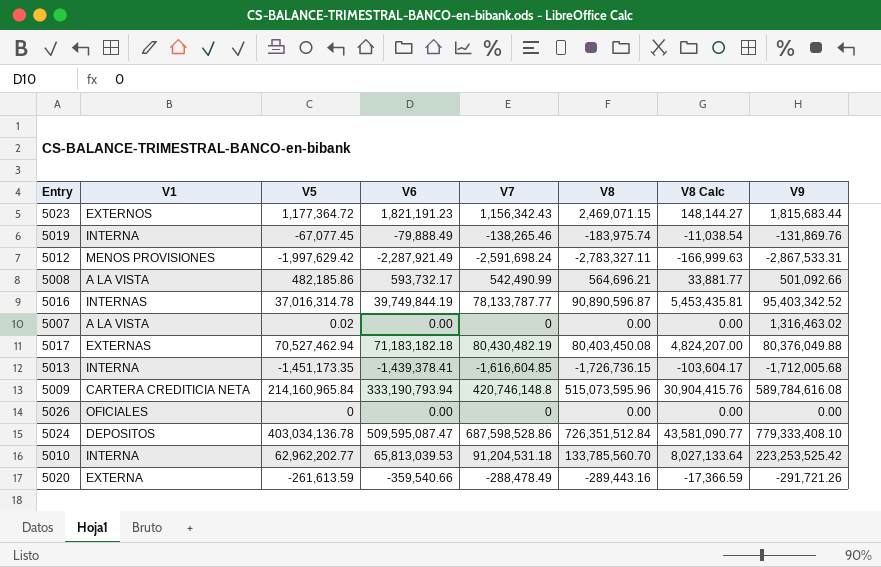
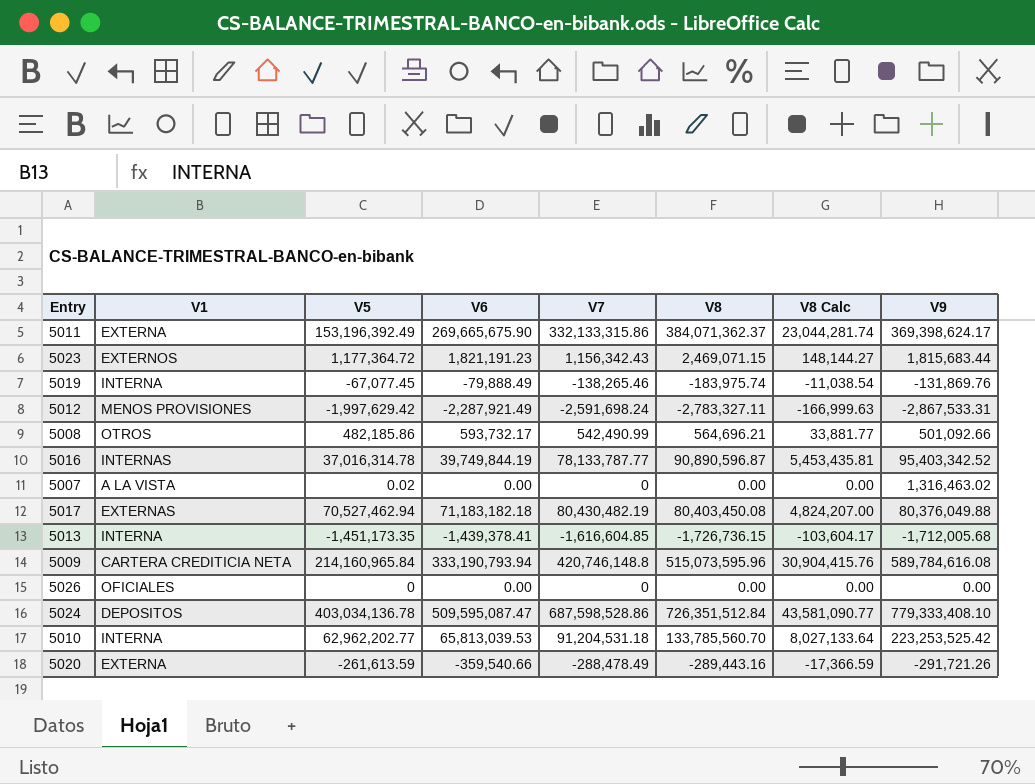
row 5011: none -> EXTERNA | 153,196,392.49 | 269,665,675.90 | 332,133,315.86 | 384,071,362.37 | 23,044,281.74 | 369,398,624.17
5008 | V1: A LA VISTA -> OTROS

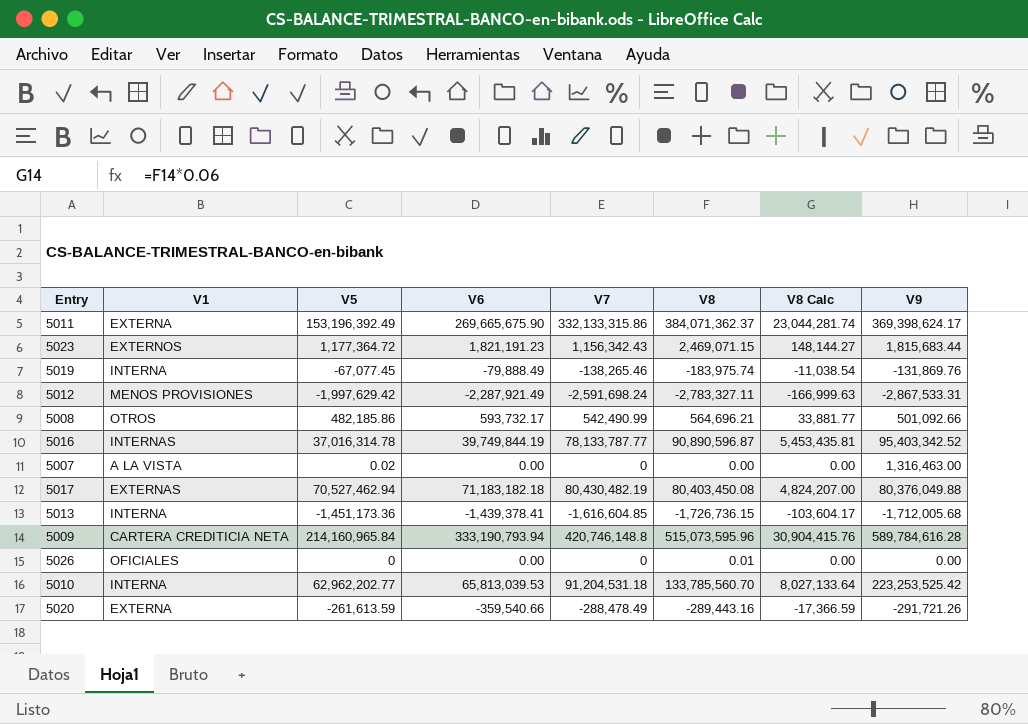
row 5024: DEPOSITOS | 403,034,136.78 | 509,595,087.47 | 687,598,528.86 | 726,351,512.84 | 43,581,090.77 | 779,333,408.10 -> none
5007 | V9: 1,316,463.02 -> 1,316,463.00
5013 | V5: -1,451,173.35 -> -1,451,173.36
5009 | V9: 589,784,616.08 -> 589,784,616.28
5026 | V8: 0.00 -> 0.01

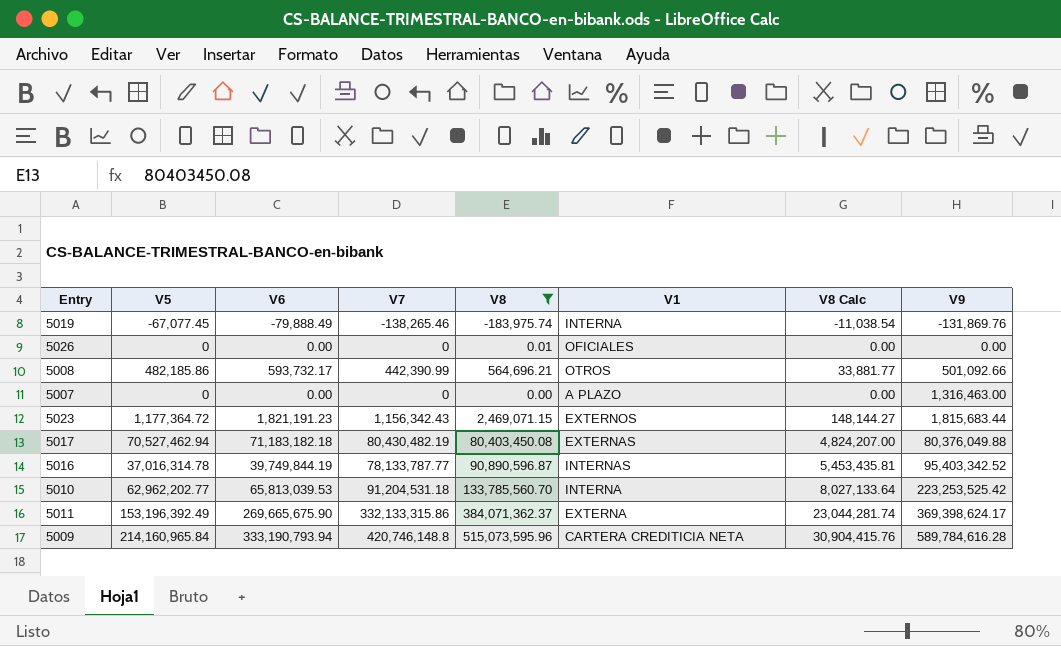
filter: none -> V8 >= -183,975.74
row order: none -> V9 ascending
column V1 | position: 2 -> 6
5008 | V7: 542,490.99 -> 442,390.99
5007 | V5: 0.02 -> 0
5007 | V1: A LA VISTA -> A PLAZO

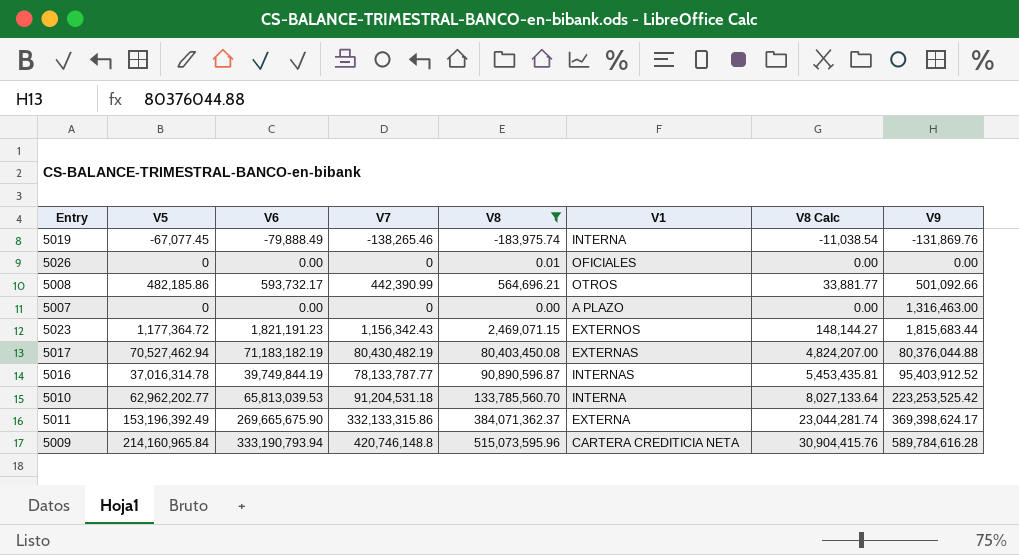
5017 | V6: 71,183,182.18 -> 71,183,182.19
5017 | V9: 80,376,049.88 -> 80,376,044.88
5016 | V9: 95,403,342.52 -> 95,403,912.52

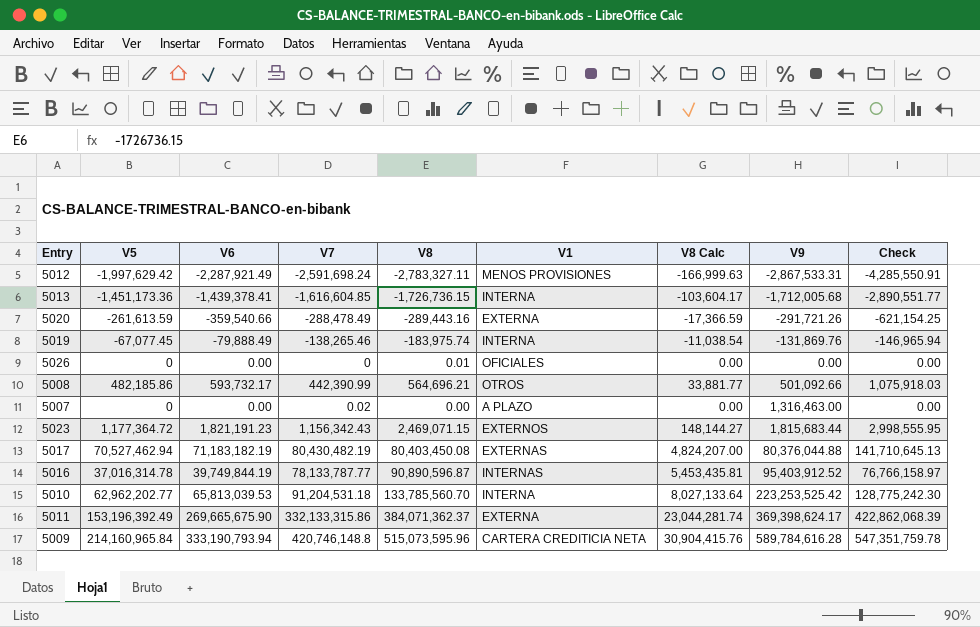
filter: V8 >= -183,975.74 -> none
column Check | formula: none -> [V5] + [V6]
5007 | V7: 0 -> 0.02

